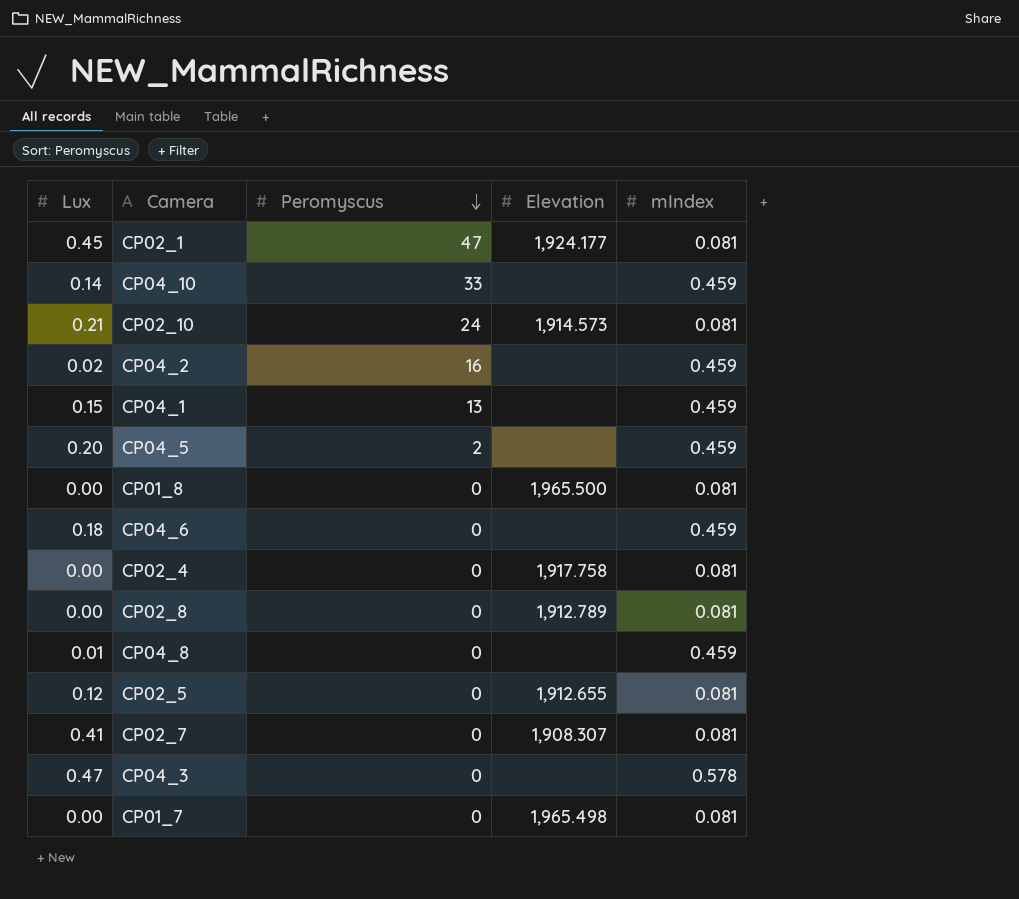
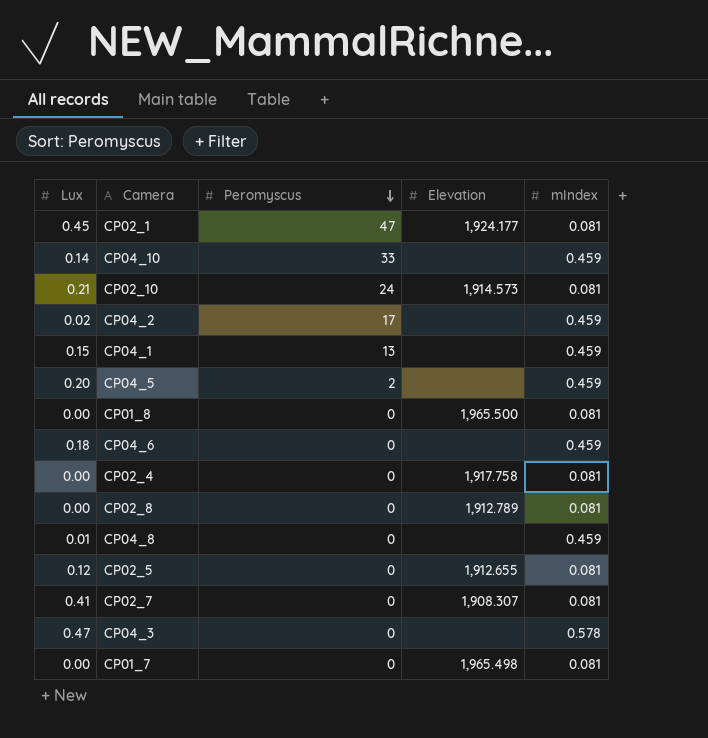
CP04_2 | Peromyscus: 16 -> 17

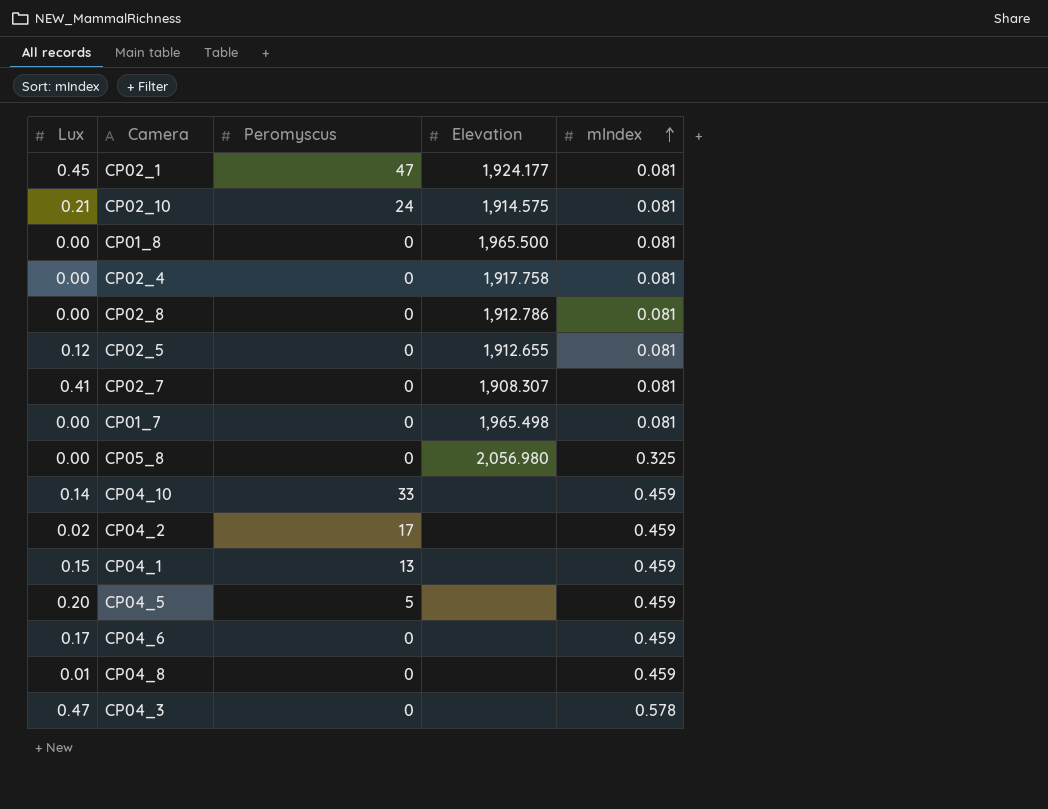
row order: Peromyscus descending -> mIndex ascending
CP02_10 | Elevation: 1,914.573 -> 1,914.575
CP02_8 | Elevation: 1,912.789 -> 1,912.786
row CP05_8: none -> 0.00 | 0 | 2,056.980 | 0.325
CP04_5 | Peromyscus: 2 -> 5
CP04_6 | Lux: 0.18 -> 0.17

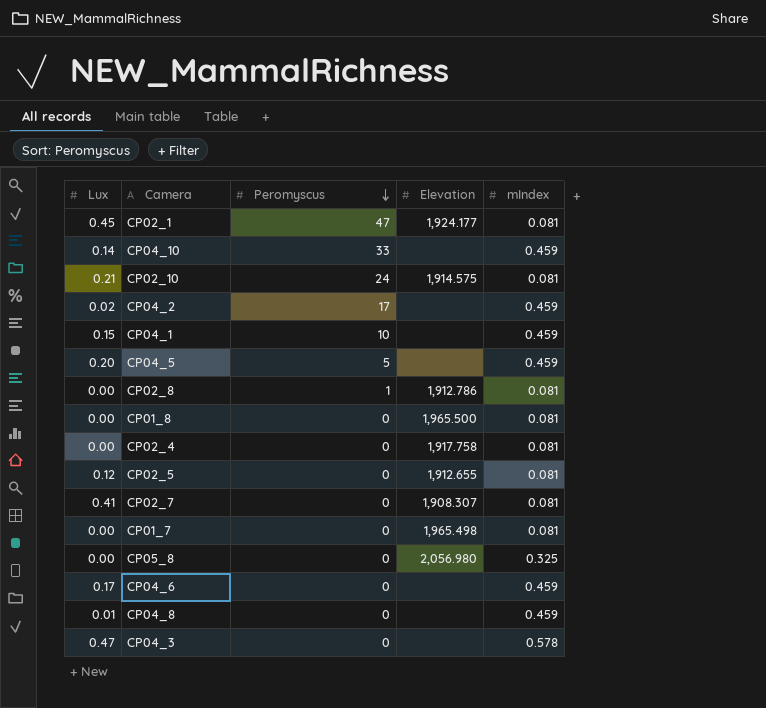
row order: mIndex ascending -> Peromyscus descending
CP04_1 | Peromyscus: 13 -> 10
CP02_8 | Peromyscus: 0 -> 1

